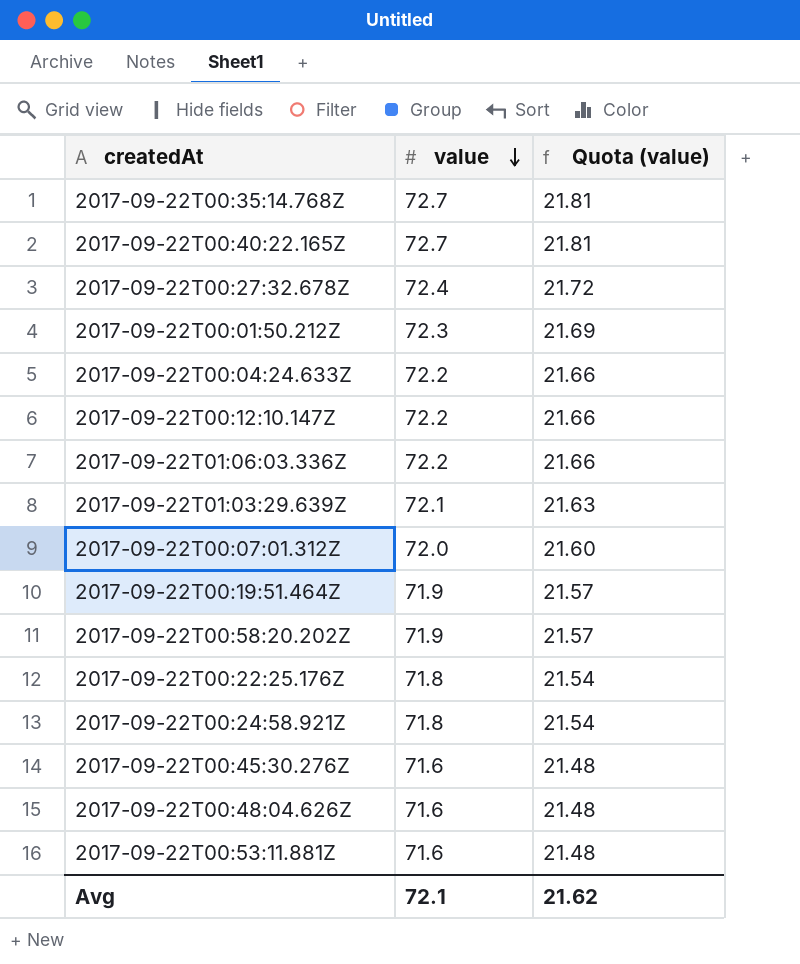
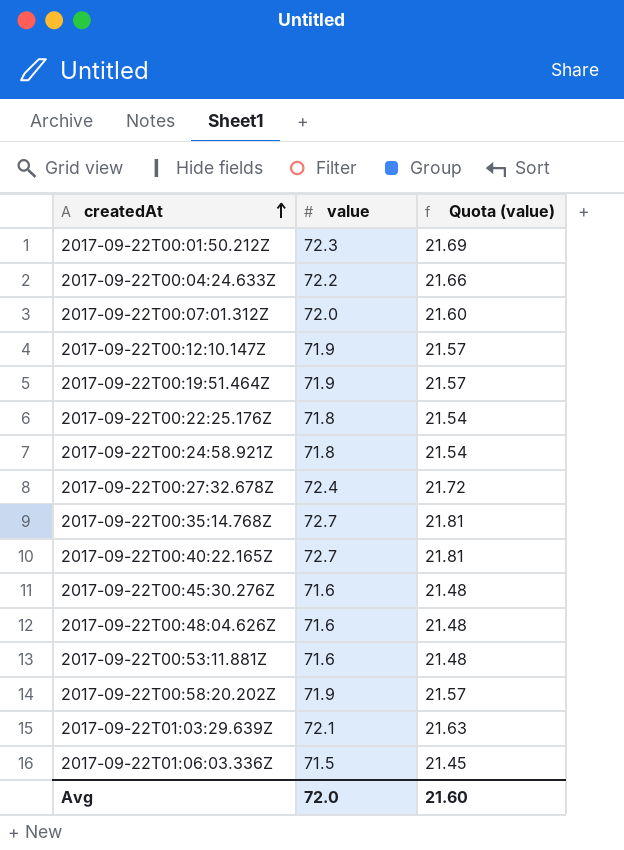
row order: value descending -> createdAt ascending
2017-09-22T00:12:10.147Z | value: 72.2 -> 71.9
2017-09-22T00:12:10.147Z | Quota (value): 21.66 -> 21.57
2017-09-22T01:06:03.336Z | value: 72.2 -> 71.5
2017-09-22T01:06:03.336Z | Quota (value): 21.66 -> 21.45
Avg | value: 72.1 -> 72.0
Avg | Quota (value): 21.62 -> 21.60

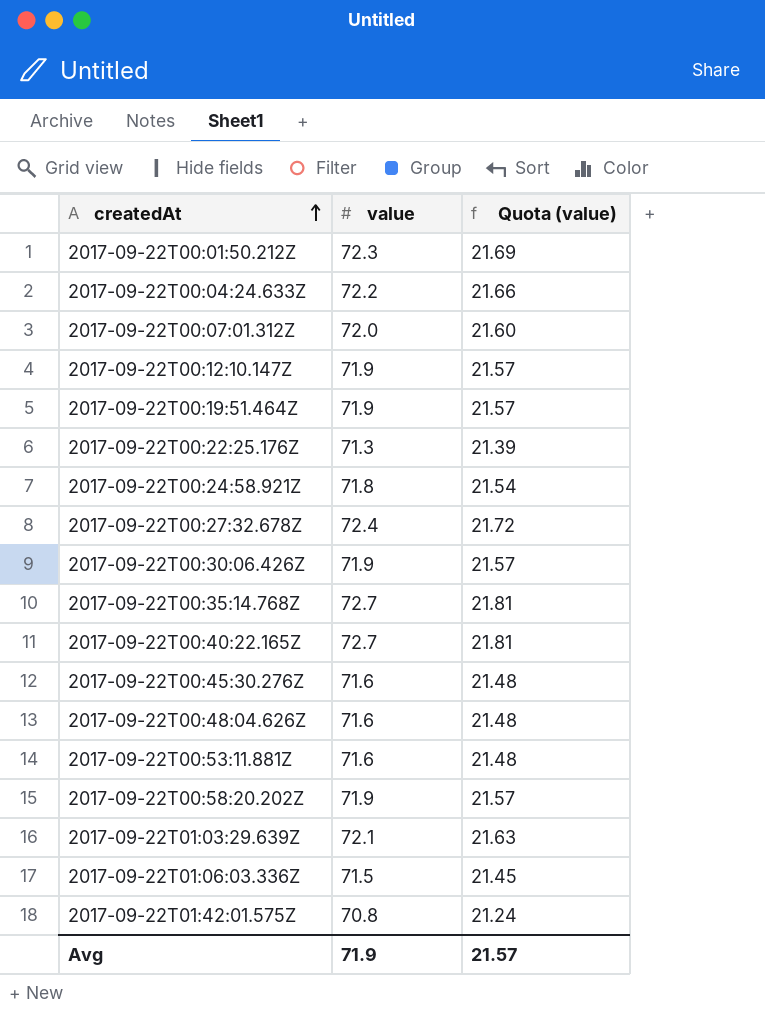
2017-09-22T00:22:25.176Z | value: 71.8 -> 71.3
2017-09-22T00:22:25.176Z | Quota (value): 21.54 -> 21.39
row 2017-09-22T00:30:06.426Z: none -> 71.9 | 21.57
row 2017-09-22T01:42:01.575Z: none -> 70.8 | 21.24
Avg | value: 72.0 -> 71.9
Avg | Quota (value): 21.60 -> 21.57

